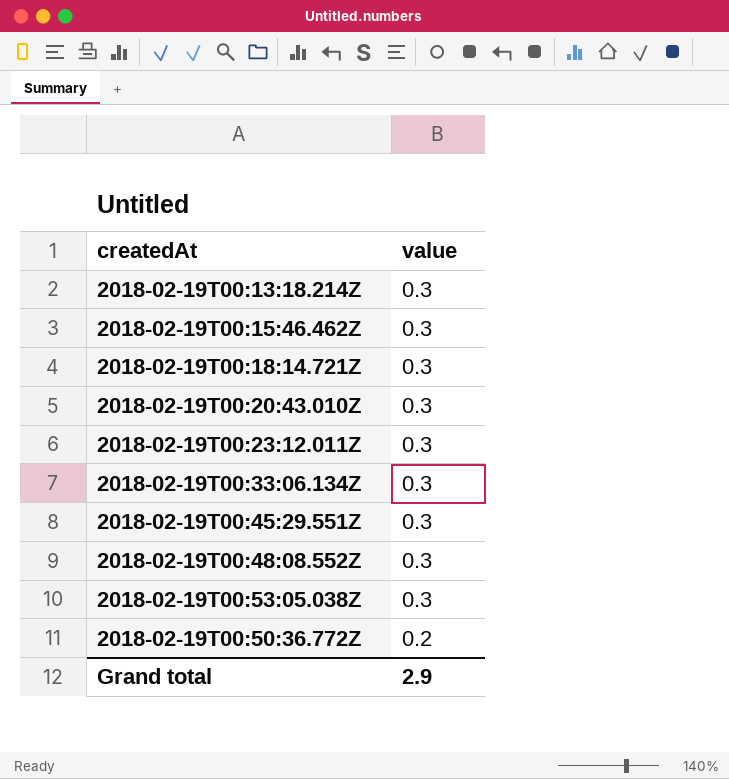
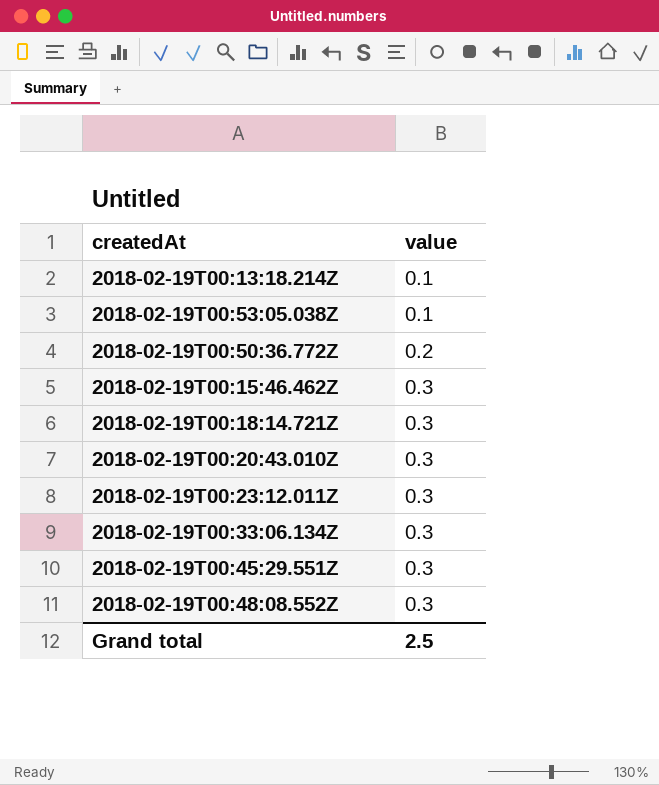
row order: value descending -> value ascending
2018-02-19T00:13:18.214Z | value: 0.3 -> 0.1
2018-02-19T00:53:05.038Z | value: 0.3 -> 0.1
Grand total | value: 2.9 -> 2.5

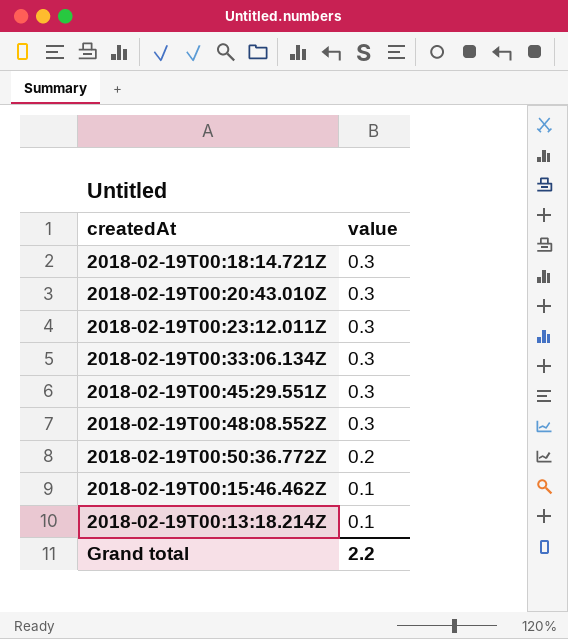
row order: value ascending -> value descending
row 2018-02-19T00:53:05.038Z: 0.1 -> none
2018-02-19T00:15:46.462Z | value: 0.3 -> 0.1
Grand total | value: 2.5 -> 2.2

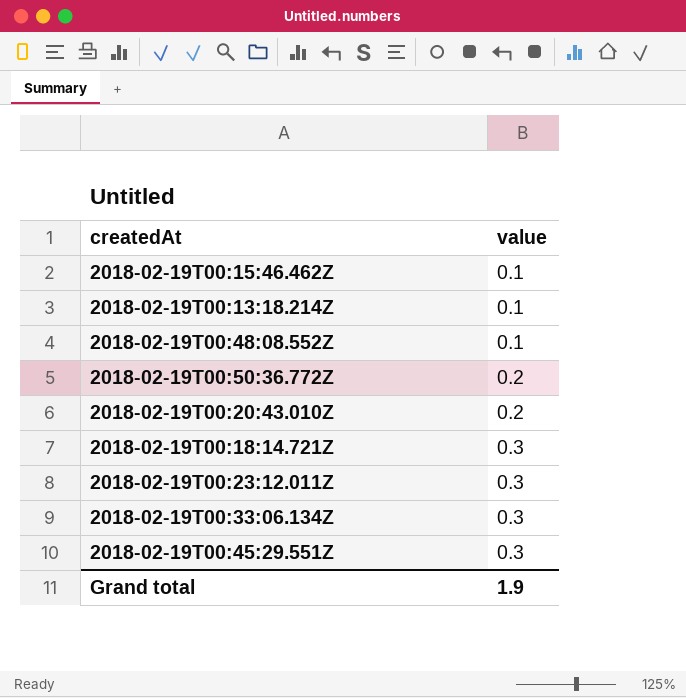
row order: value descending -> value ascending
2018-02-19T00:48:08.552Z | value: 0.3 -> 0.1
2018-02-19T00:20:43.010Z | value: 0.3 -> 0.2
Grand total | value: 2.2 -> 1.9

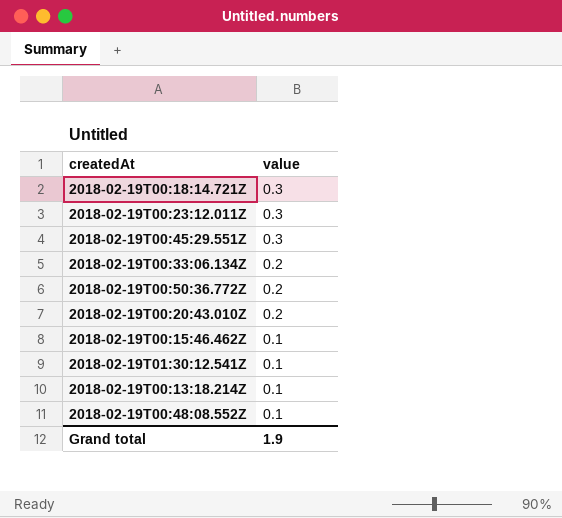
row order: value ascending -> value descending
2018-02-19T00:33:06.134Z | value: 0.3 -> 0.2
row 2018-02-19T01:30:12.541Z: none -> 0.1

